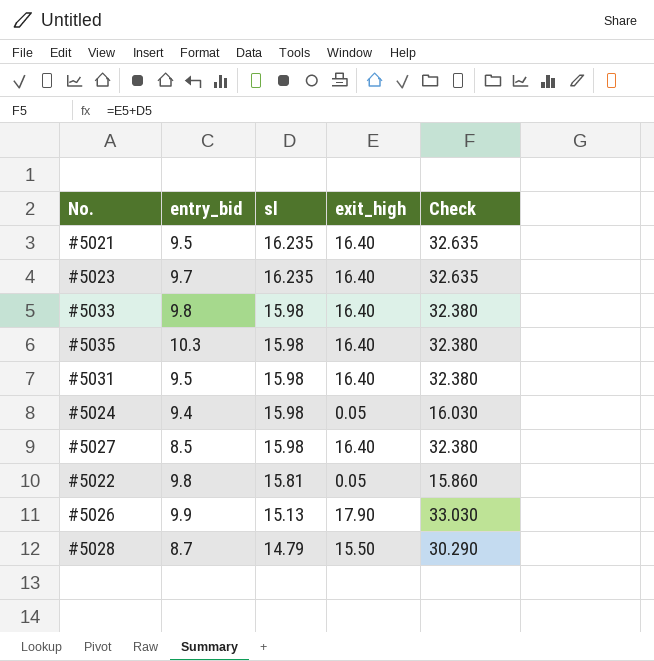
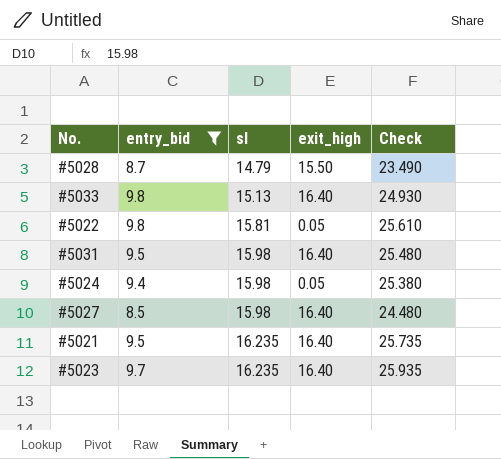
filter: none -> entry_bid <= 9.8
row order: sl descending -> sl ascending
column Check | formula: [sl] + [exit_high] -> [entry_bid] + [sl]
#5033 | sl: 15.98 -> 15.13

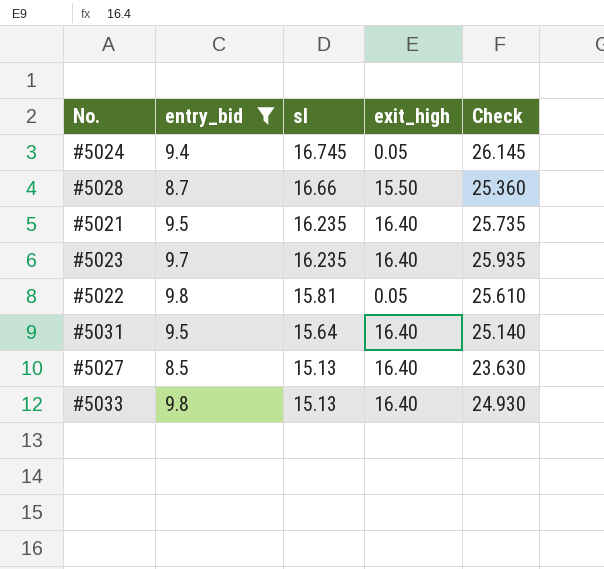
row order: sl ascending -> sl descending
#5024 | sl: 15.98 -> 16.745
#5024 | Check: 25.380 -> 26.145
#5028 | sl: 14.79 -> 16.66
#5028 | Check: 23.490 -> 25.360
#5031 | sl: 15.98 -> 15.64
#5031 | Check: 25.480 -> 25.140
#5027 | sl: 15.98 -> 15.13
#5027 | Check: 24.480 -> 23.630

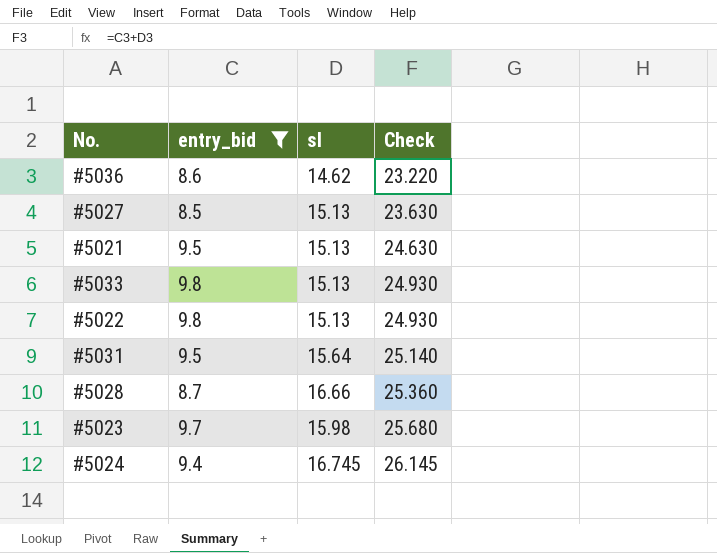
row order: sl descending -> Check ascending
column exit_high | position: 4 -> none
row #5036: none -> 8.6 | 14.62 | 23.220
#5021 | sl: 16.235 -> 15.13
#5021 | Check: 25.735 -> 24.630
#5022 | sl: 15.81 -> 15.13
#5022 | Check: 25.610 -> 24.930
#5023 | sl: 16.235 -> 15.98
#5023 | Check: 25.935 -> 25.680

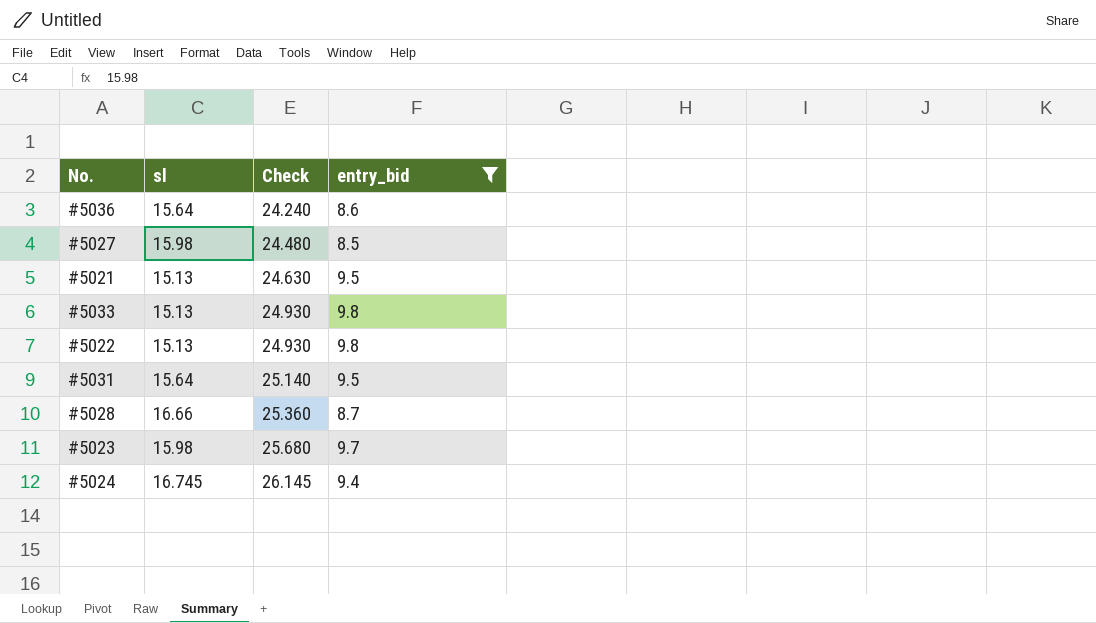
column entry_bid | position: 2 -> 4
#5036 | sl: 14.62 -> 15.64
#5036 | Check: 23.220 -> 24.240
#5027 | sl: 15.13 -> 15.98
#5027 | Check: 23.630 -> 24.480

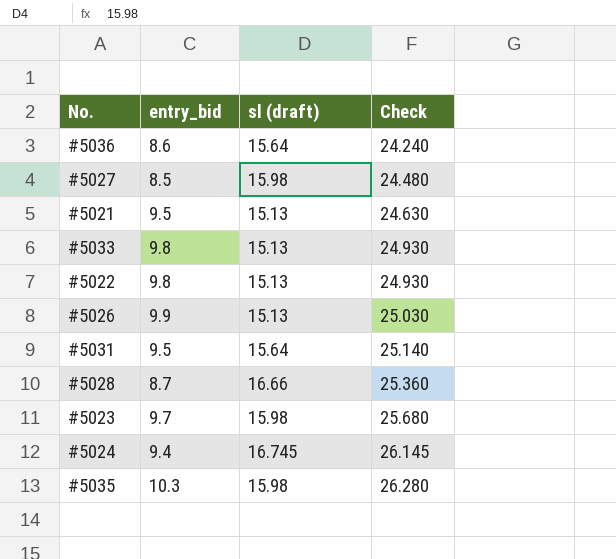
filter: entry_bid <= 9.8 -> none
column entry_bid | position: 4 -> 2
column name: sl -> sl (draft)

